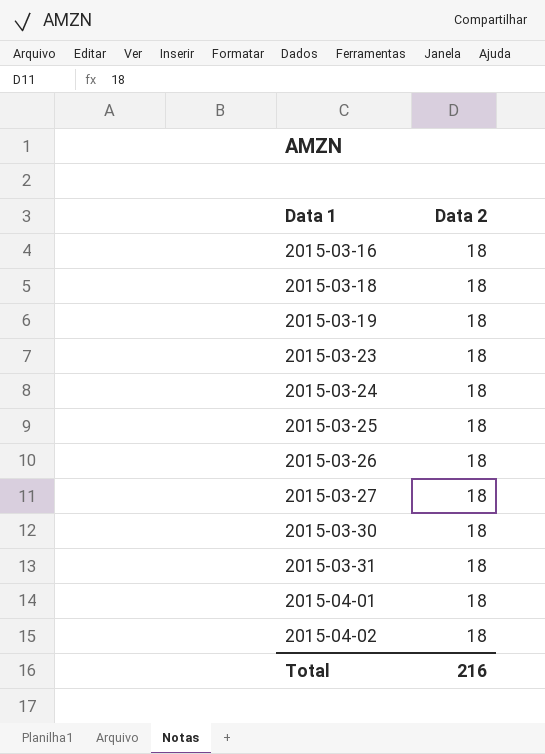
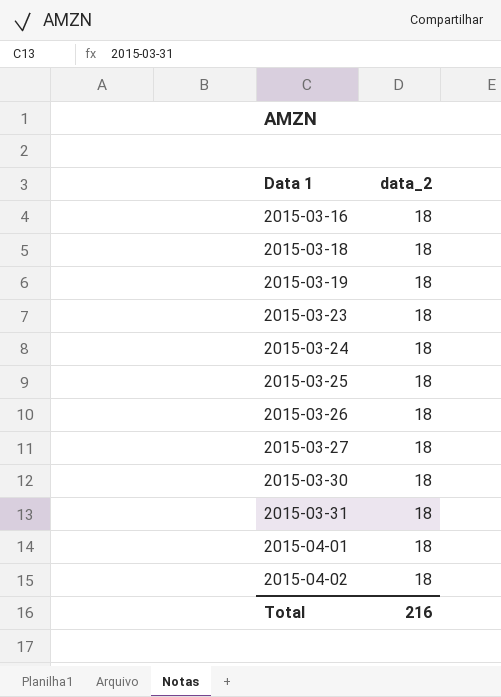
column name: Data 2 -> data_2

